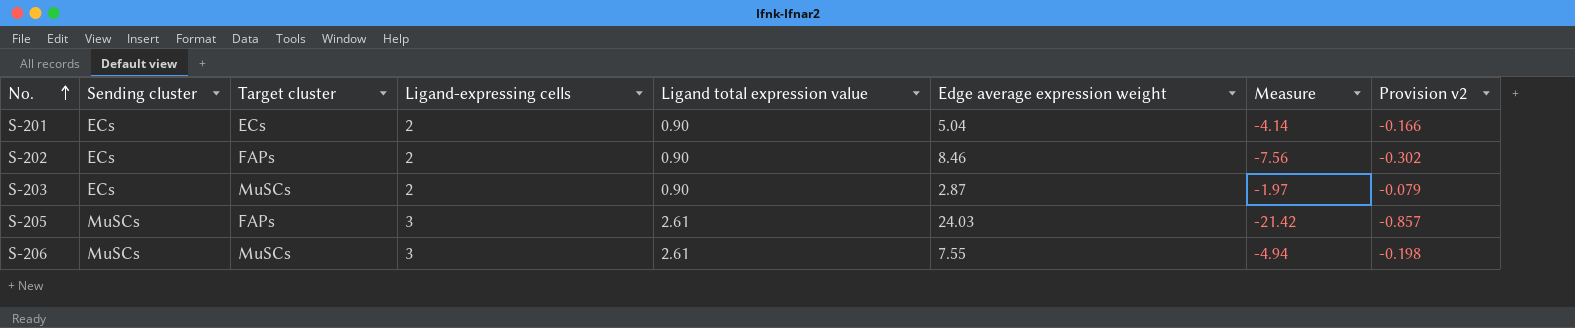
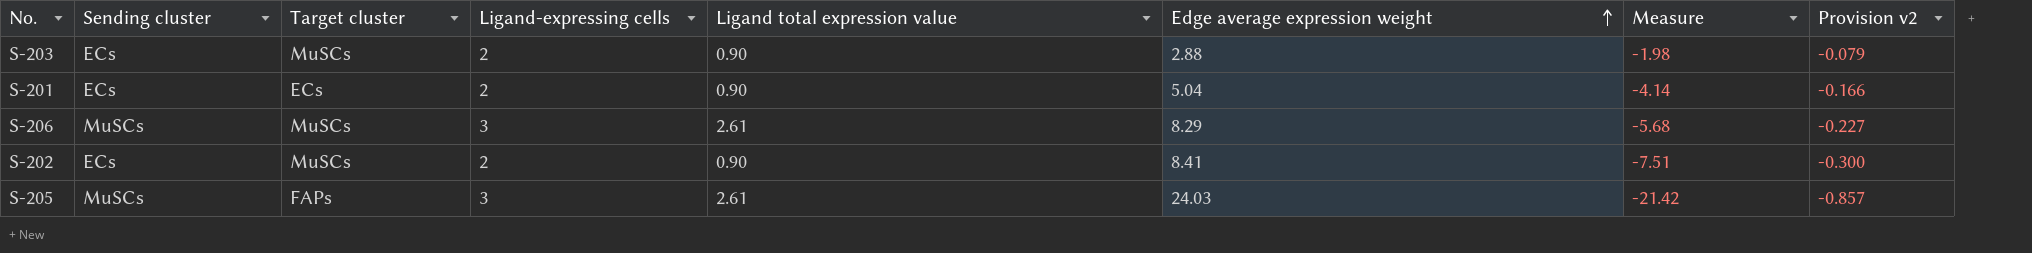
row order: No. ascending -> Edge average expression weight ascending
S-203 | Edge average expression weight: 2.87 -> 2.88
S-203 | Measure: -1.97 -> -1.98
S-206 | Edge average expression weight: 7.55 -> 8.29
S-206 | Measure: -4.94 -> -5.68
S-206 | Provision v2: -0.198 -> -0.227
S-202 | Target cluster: FAPs -> MuSCs
S-202 | Edge average expression weight: 8.46 -> 8.41
S-202 | Measure: -7.56 -> -7.51
S-202 | Provision v2: -0.302 -> -0.300

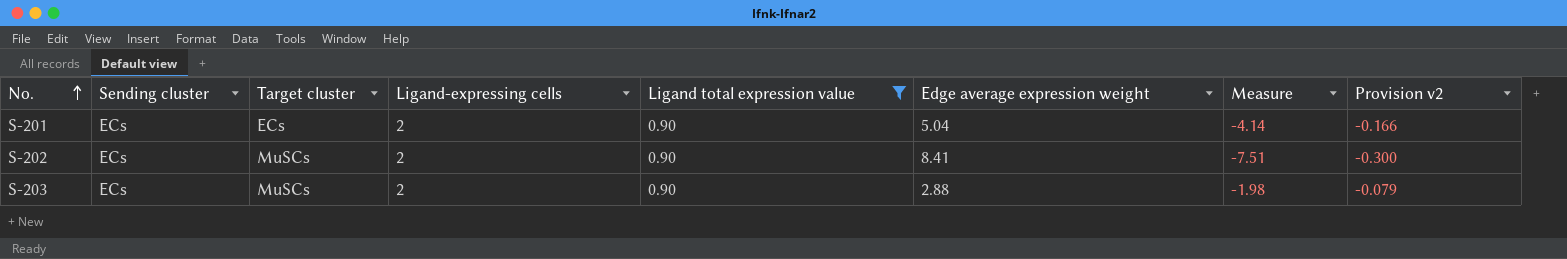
filter: none -> Ligand total expression value = 0.90
row order: Edge average expression weight ascending -> No. ascending

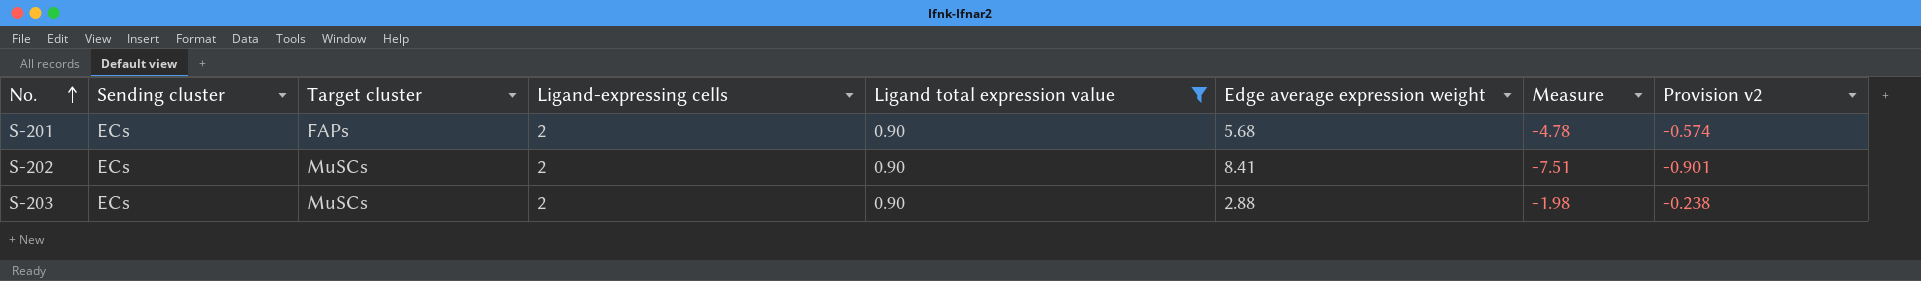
column Provision v2 | formula: [Measure] * 0.04 -> [Measure] * 0.12
S-201 | Target cluster: ECs -> FAPs
S-201 | Edge average expression weight: 5.04 -> 5.68
S-201 | Measure: -4.14 -> -4.78

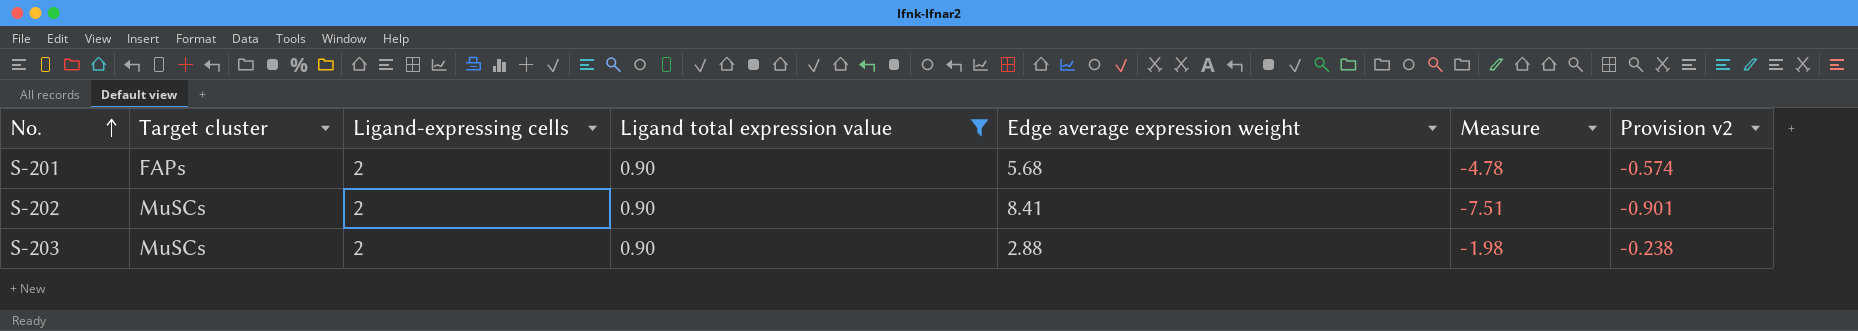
column Sending cluster | position: 2 -> none

